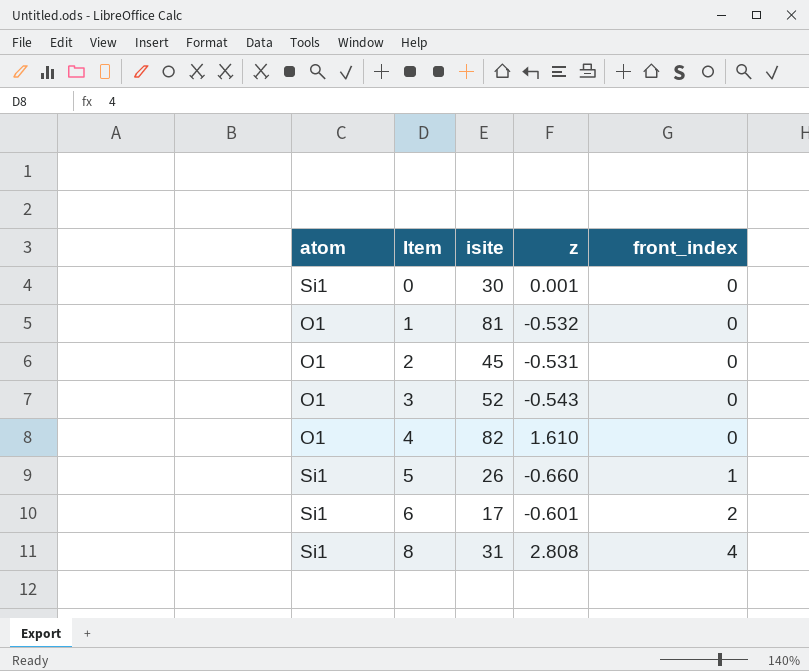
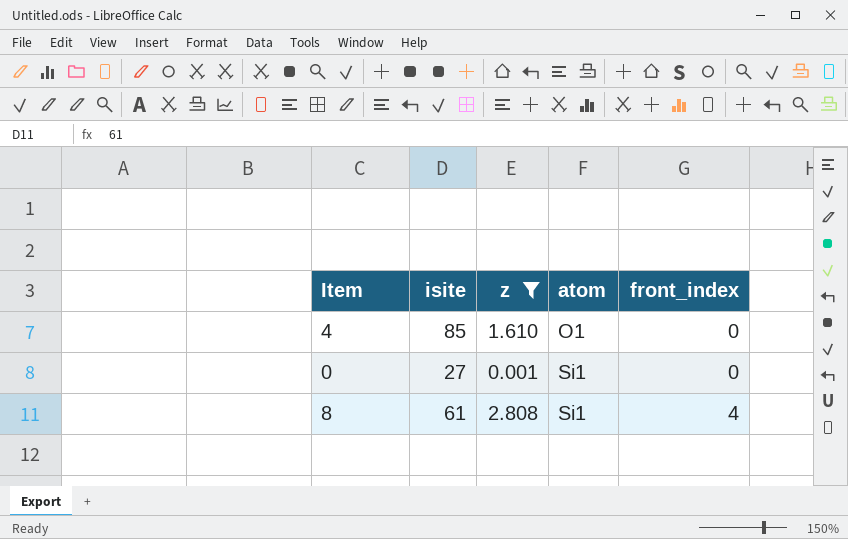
filter: none -> z >= 0.001
row order: Item ascending -> atom ascending
column atom | position: 1 -> 4
4 | isite: 82 -> 85
0 | isite: 30 -> 27
8 | isite: 31 -> 61

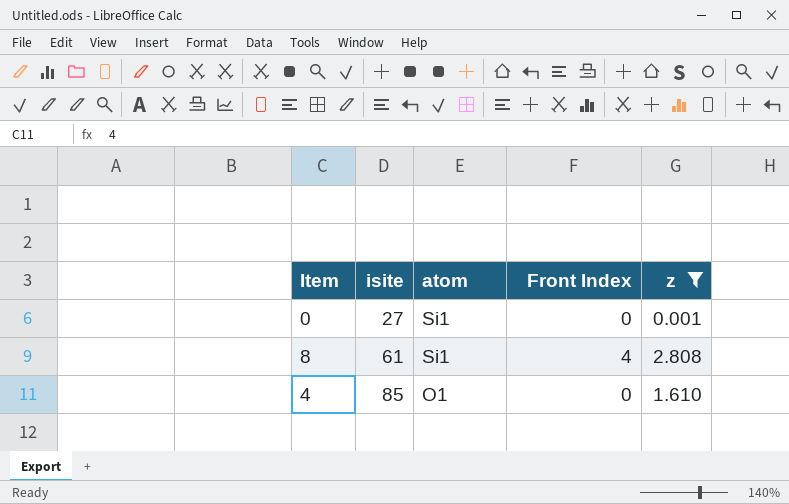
row order: atom ascending -> isite ascending
column name: front_index -> Front Index
column z | position: 3 -> 5

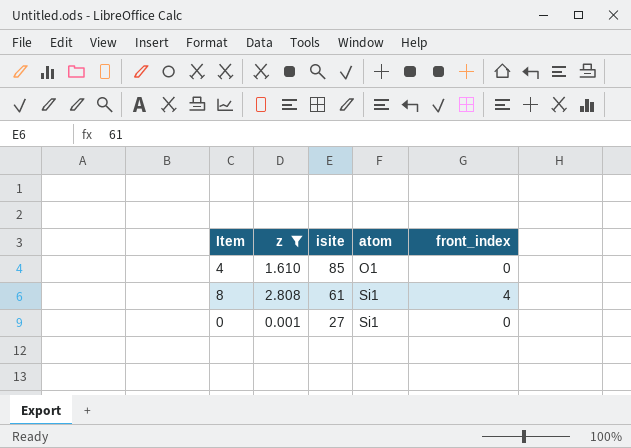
row order: isite ascending -> isite descending
column z | position: 5 -> 2
column name: Front Index -> front_index

